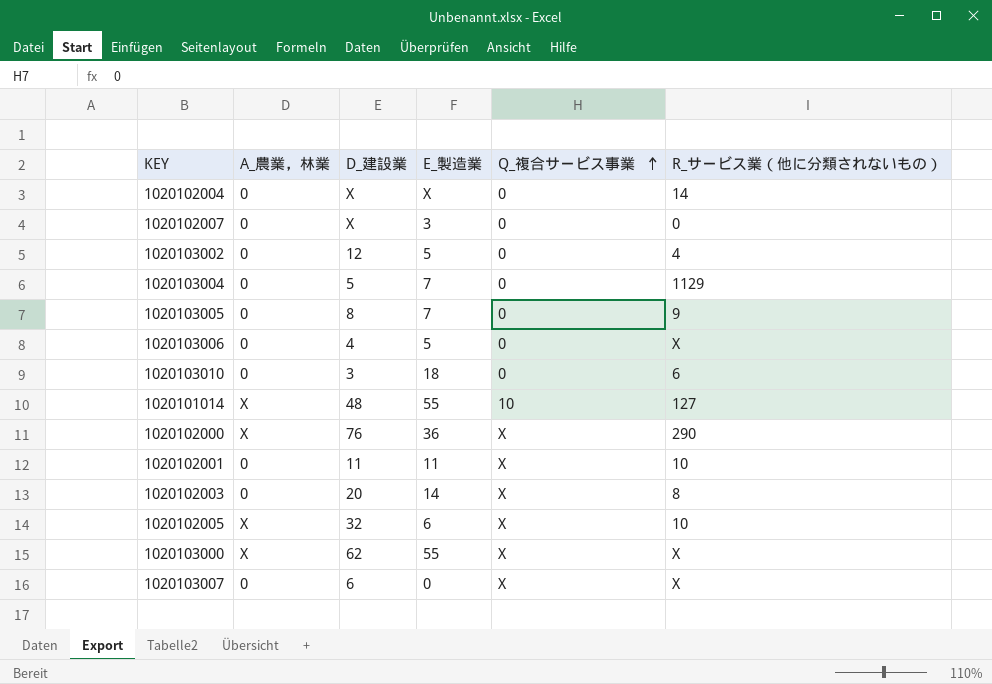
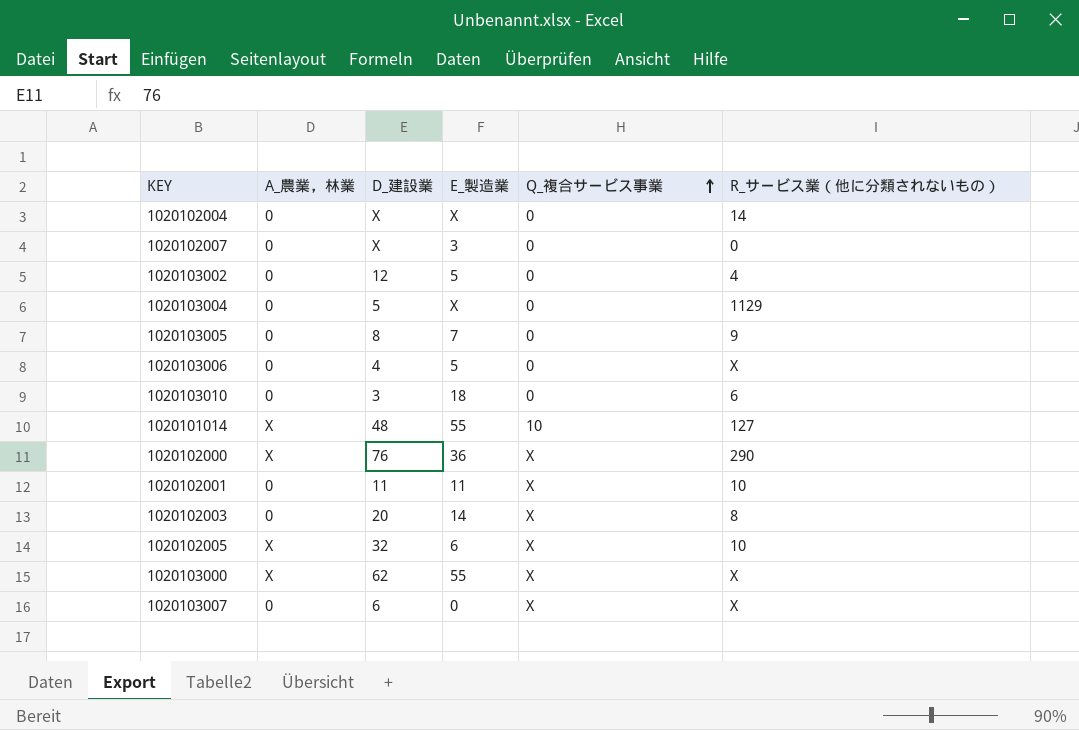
1020103004 | E_製造業: 7 -> X

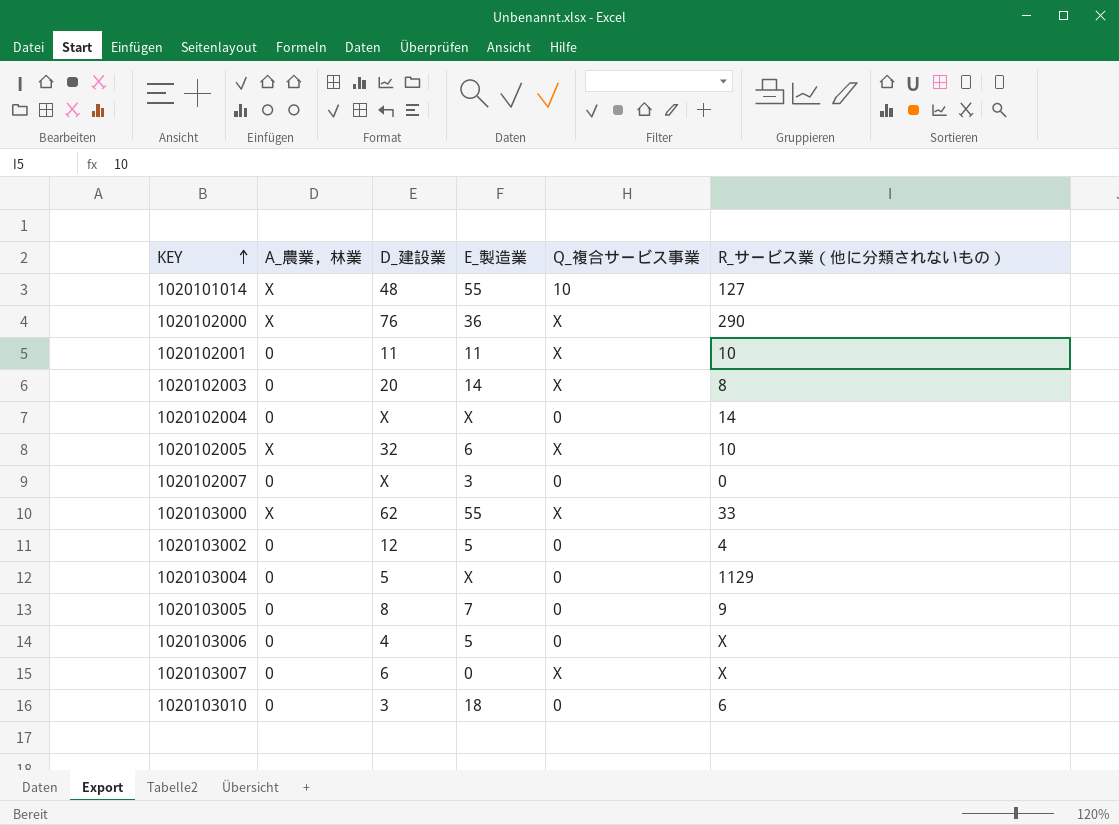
row order: Q_複合サービス事業 ascending -> KEY ascending
1020103000 | R_サービス業（他に分類されないもの）: X -> 33

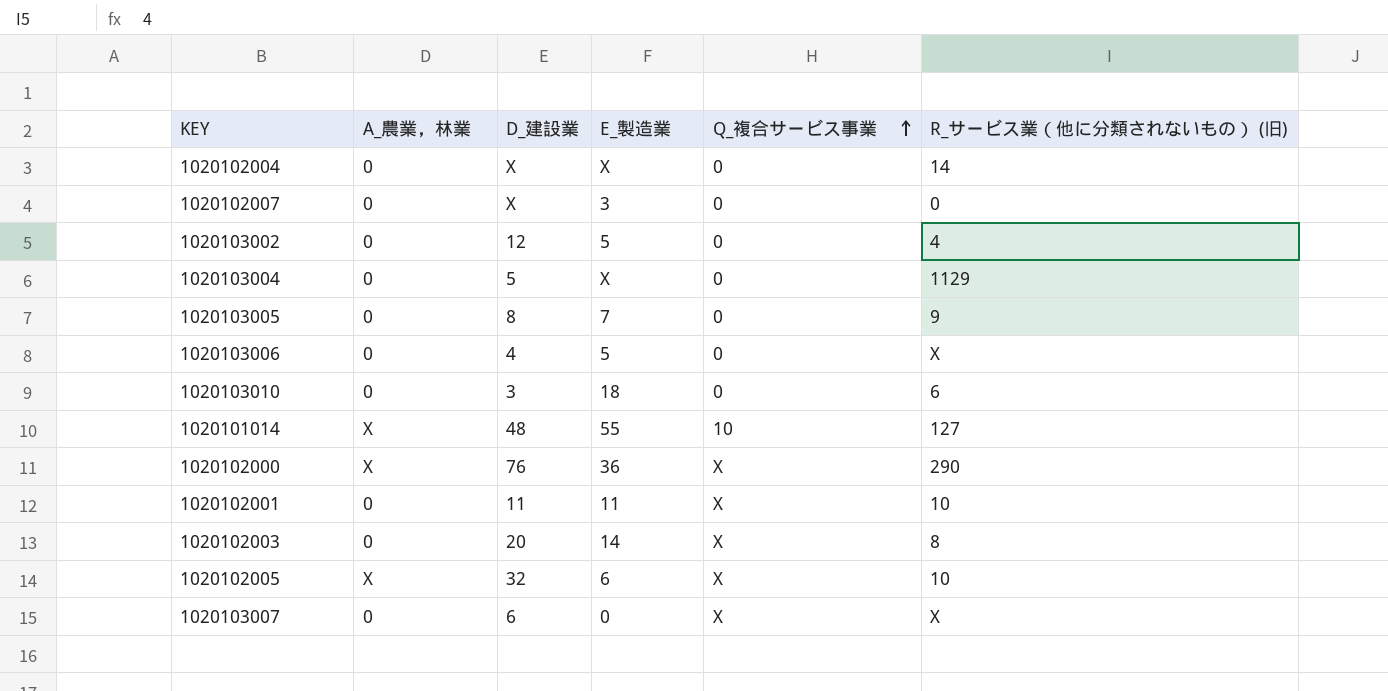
row order: KEY ascending -> Q_複合サービス事業 ascending
column name: R_サービス業（他に分類されないもの） -> R_サービス業（他に分類されないもの） (旧)
row 1020103000: X | 62 | 55 | X | 33 -> none

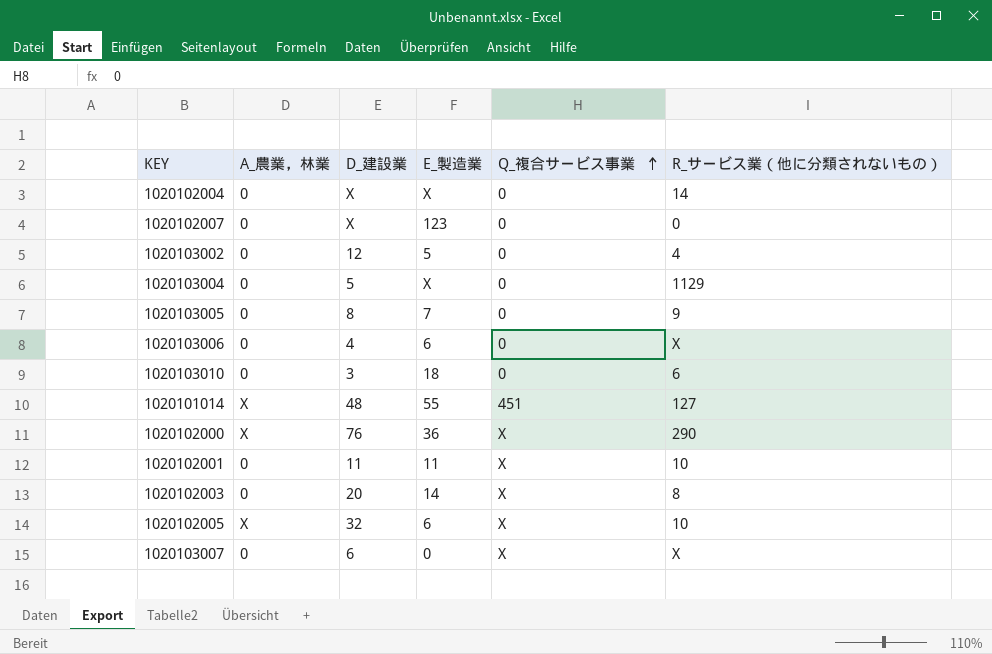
column name: R_サービス業（他に分類されないもの） (旧) -> R_サービス業（他に分類されないもの）
1020102007 | E_製造業: 3 -> 123
1020103006 | E_製造業: 5 -> 6
1020101014 | Q_複合サービス事業: 10 -> 451

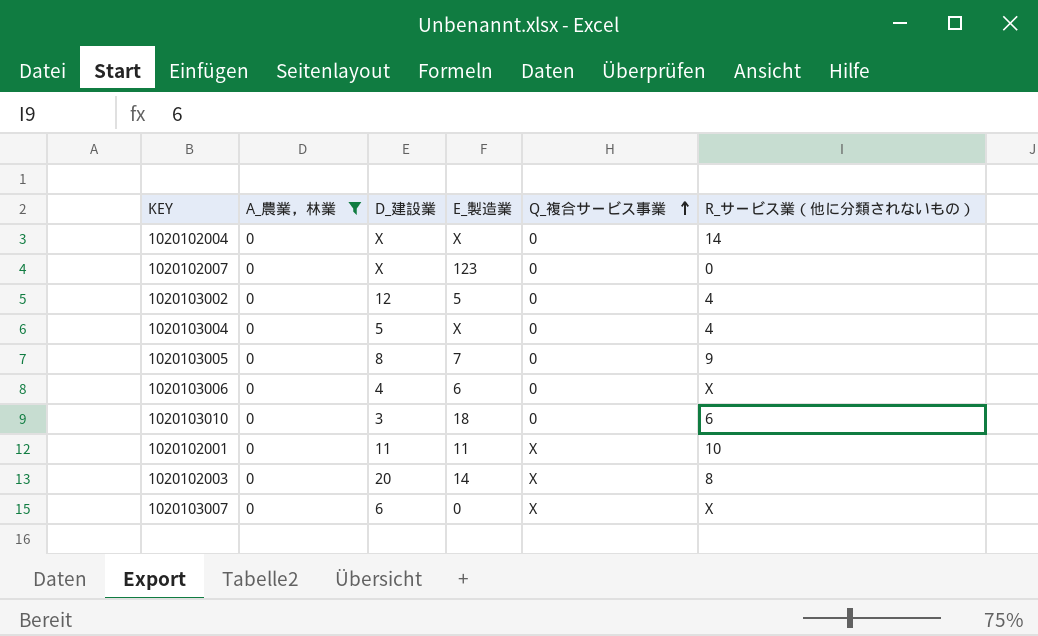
filter: none -> A_農業，林業 = 0
1020103004 | R_サービス業（他に分類されないもの）: 1129 -> 4

